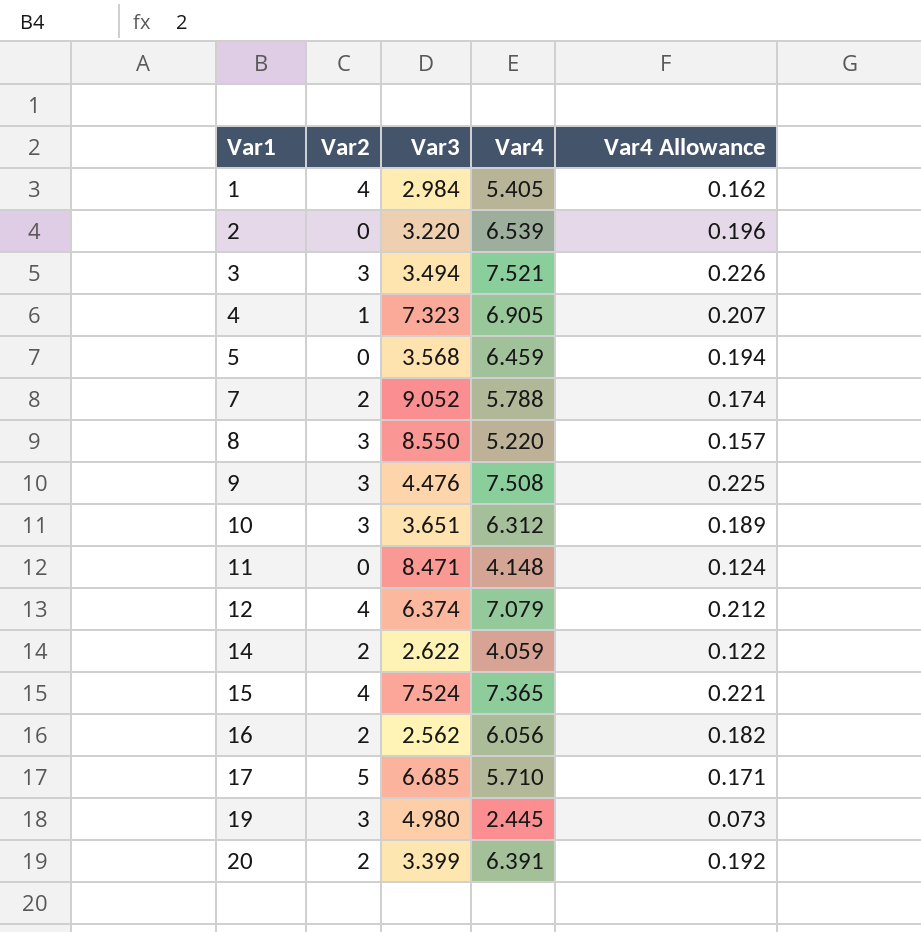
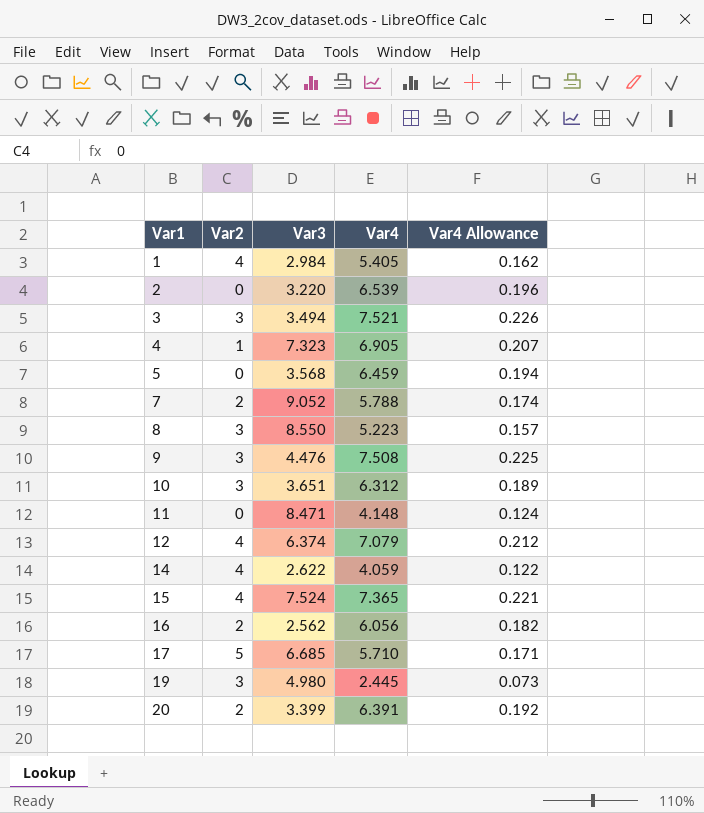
8 | Var4: 5.220 -> 5.223
14 | Var2: 2 -> 4

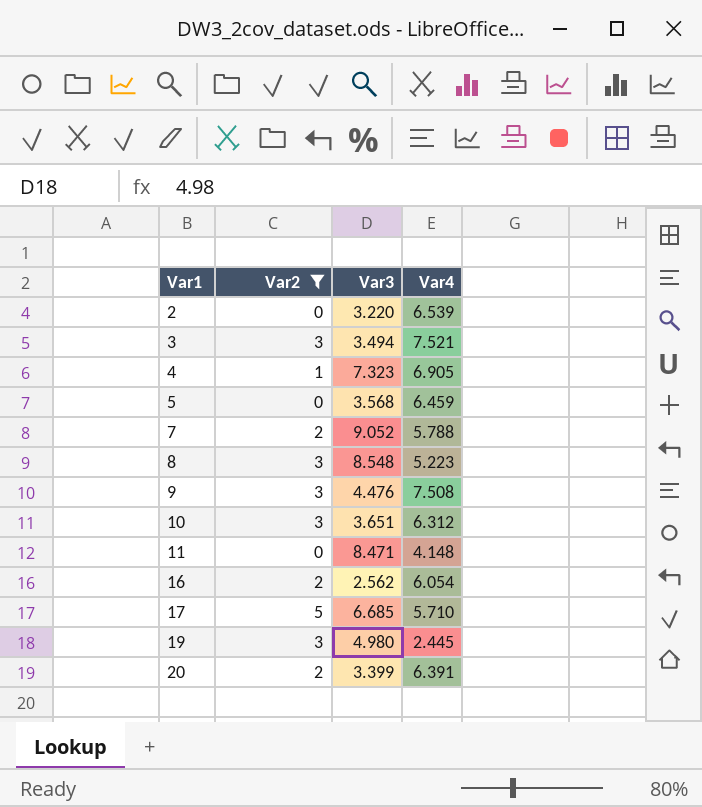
filter: none -> Var2 != 4
column Var4 Allowance | formula: [Var4] * 0.03 -> none
8 | Var3: 8.550 -> 8.548
16 | Var4: 6.056 -> 6.054

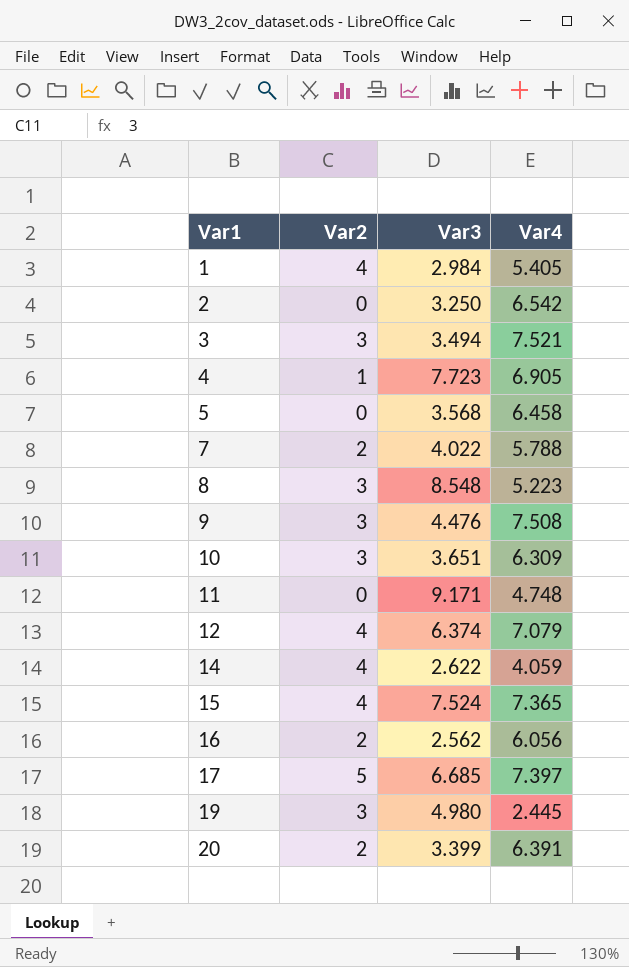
filter: Var2 != 4 -> none
2 | Var3: 3.220 -> 3.250
2 | Var4: 6.539 -> 6.542
4 | Var3: 7.323 -> 7.723
5 | Var4: 6.459 -> 6.458
7 | Var3: 9.052 -> 4.022
10 | Var4: 6.312 -> 6.309
11 | Var3: 8.471 -> 9.171
11 | Var4: 4.148 -> 4.748
16 | Var4: 6.054 -> 6.056
17 | Var4: 5.710 -> 7.397

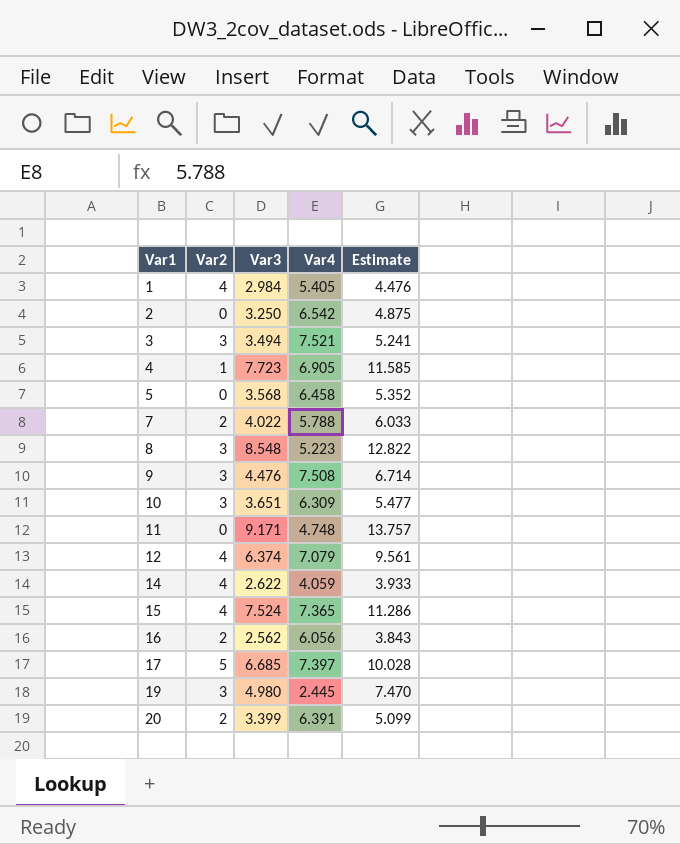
column Estimate | formula: none -> [Var3] * 1.5

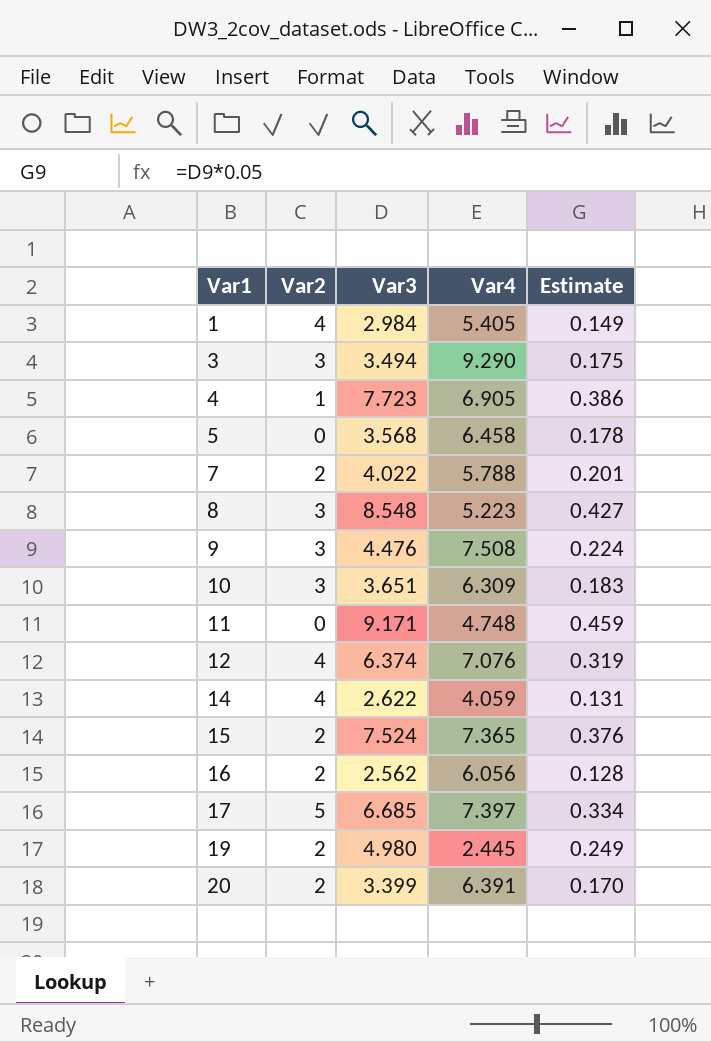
column Estimate | formula: [Var3] * 1.5 -> [Var3] * 0.05
row 2: 0 | 3.250 | 6.542 | 4.875 -> none
3 | Var4: 7.521 -> 9.290
12 | Var4: 7.079 -> 7.076
15 | Var2: 4 -> 2
19 | Var2: 3 -> 2

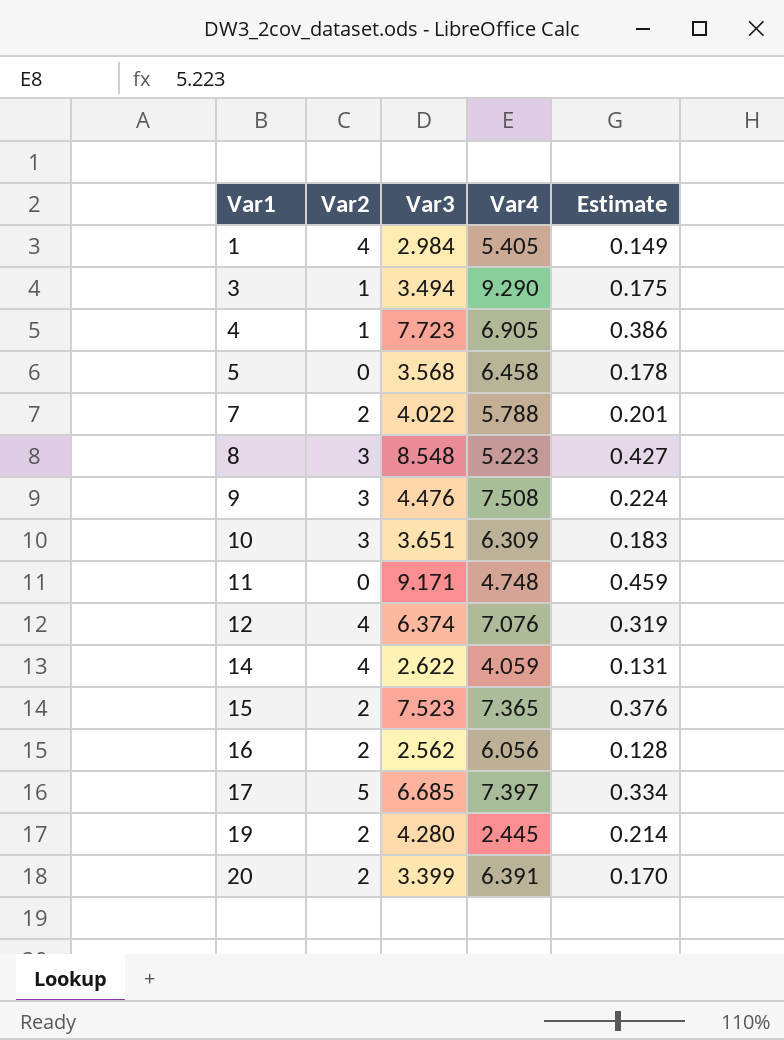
3 | Var2: 3 -> 1
15 | Var3: 7.524 -> 7.523
19 | Var3: 4.980 -> 4.280
19 | Estimate: 0.249 -> 0.214

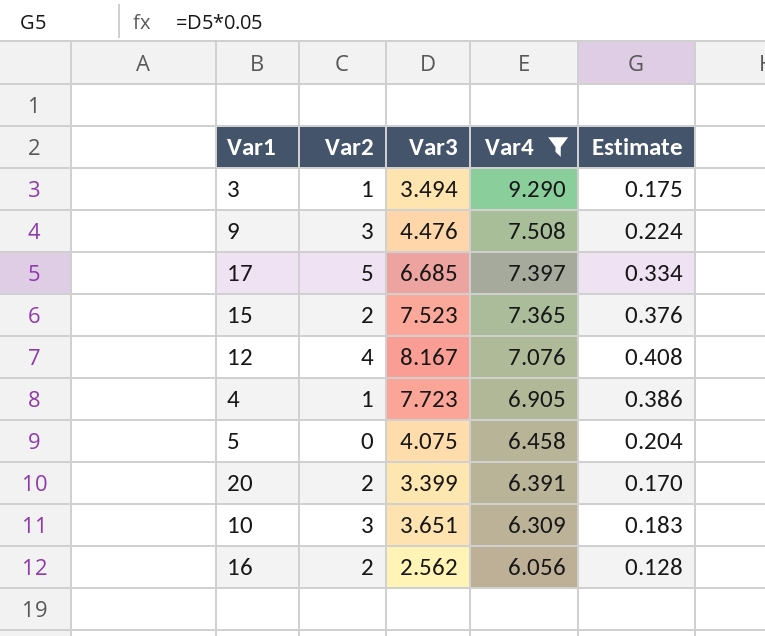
filter: none -> Var4 >= 6.056
row order: Var1 ascending -> Var4 descending
12 | Var3: 6.374 -> 8.167
12 | Estimate: 0.319 -> 0.408
5 | Var3: 3.568 -> 4.075
5 | Estimate: 0.178 -> 0.204

